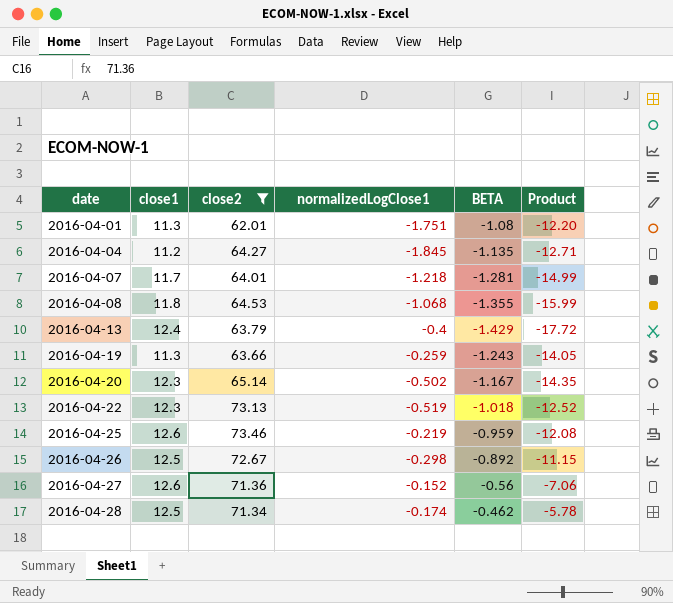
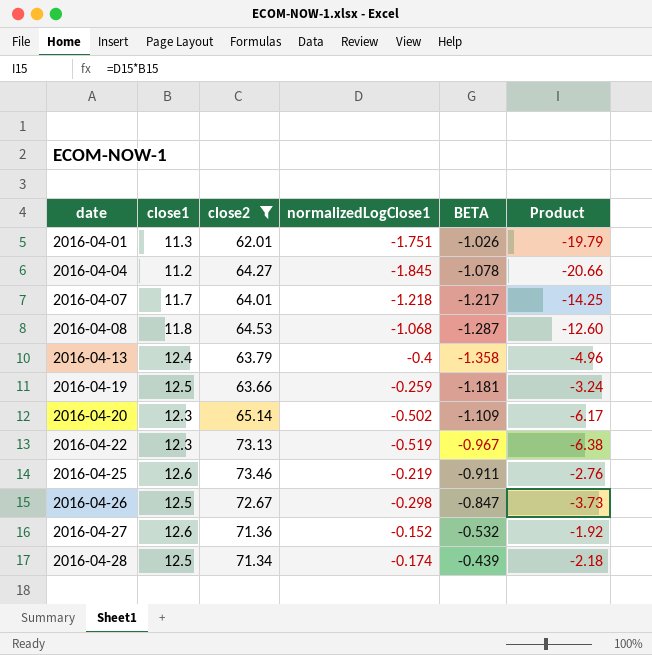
column Product | formula: [close1] * [BETA] -> [close1] * [normalizedLogClose1]
2016-04-01 | BETA: -1.08 -> -1.026
2016-04-04 | BETA: -1.135 -> -1.078
2016-04-07 | BETA: -1.281 -> -1.217
2016-04-08 | BETA: -1.355 -> -1.287
2016-04-13 | BETA: -1.429 -> -1.358
2016-04-19 | close1: 11.3 -> 12.5
2016-04-19 | BETA: -1.243 -> -1.181
2016-04-20 | BETA: -1.167 -> -1.109
2016-04-22 | BETA: -1.018 -> -0.967
2016-04-25 | BETA: -0.959 -> -0.911
2016-04-26 | BETA: -0.892 -> -0.847
2016-04-27 | BETA: -0.56 -> -0.532
2016-04-28 | BETA: -0.462 -> -0.439

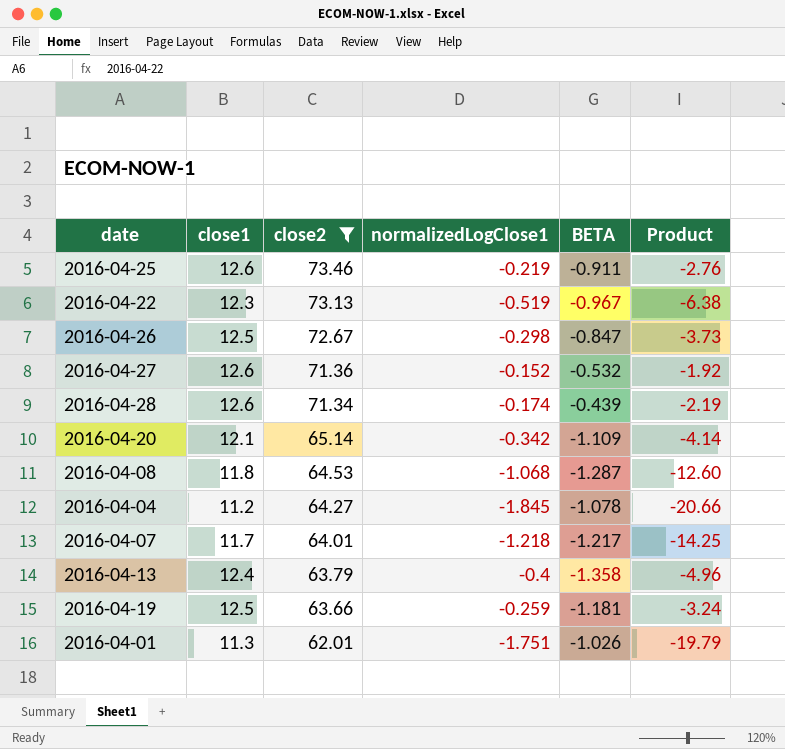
row order: date ascending -> close2 descending
2016-04-28 | close1: 12.5 -> 12.6
2016-04-28 | Product: -2.18 -> -2.19
2016-04-20 | close1: 12.3 -> 12.1
2016-04-20 | normalizedLogClose1: -0.502 -> -0.342
2016-04-20 | Product: -6.17 -> -4.14

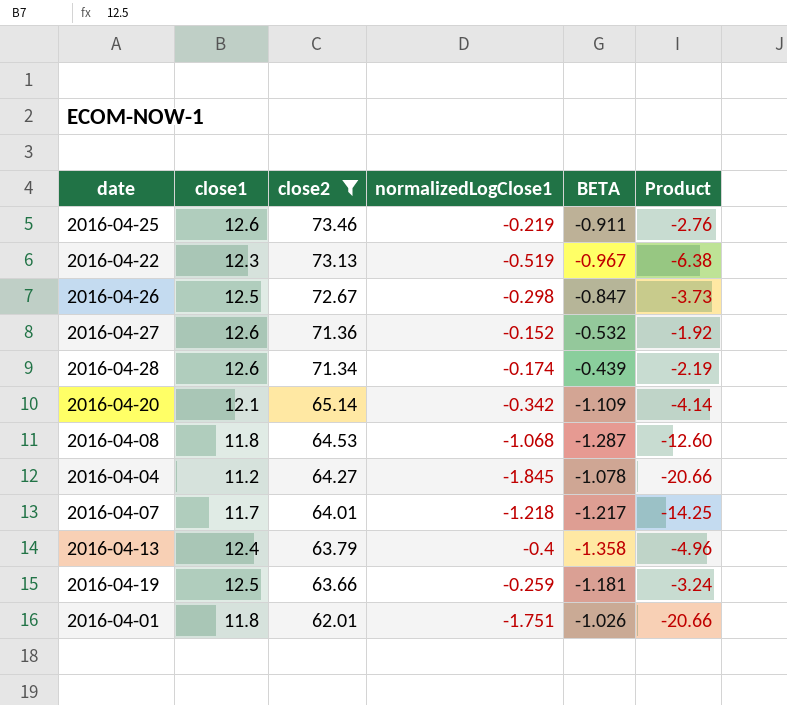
2016-04-01 | close1: 11.3 -> 11.8
2016-04-01 | Product: -19.79 -> -20.66

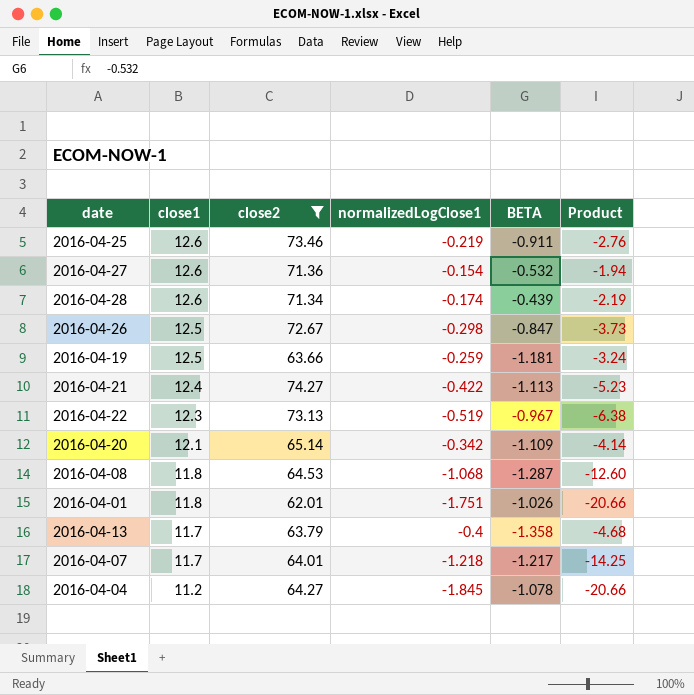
row order: close2 descending -> close1 descending
2016-04-27 | normalizedLogClose1: -0.152 -> -0.154
2016-04-27 | Product: -1.92 -> -1.94
row 2016-04-21: none -> 12.4 | 74.27 | -0.422 | -1.113 | -5.23
2016-04-13 | close1: 12.4 -> 11.7
2016-04-13 | Product: -4.96 -> -4.68

